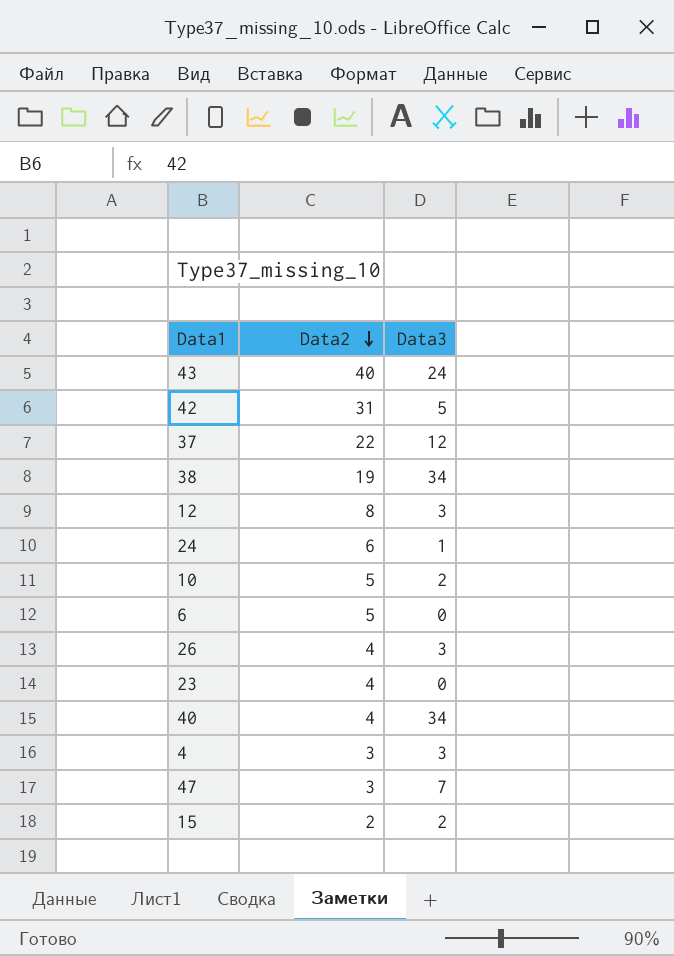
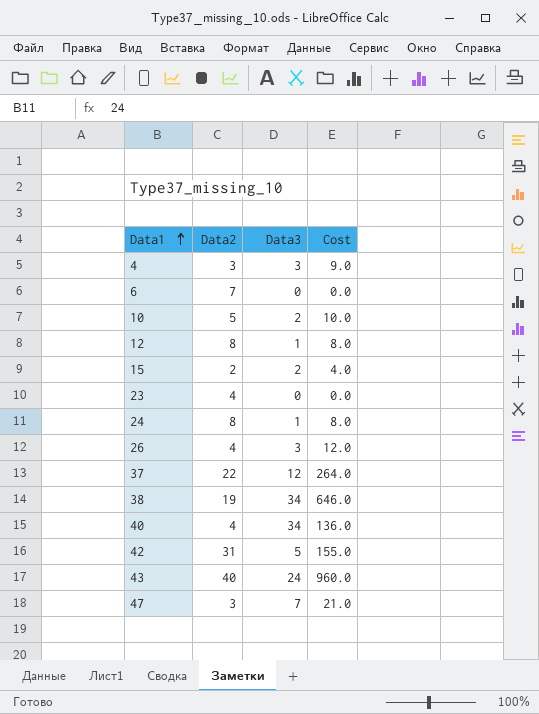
row order: Data2 descending -> Data1 ascending
column Cost | formula: none -> [Data2] * [Data3]
6 | Data2: 5 -> 7
12 | Data3: 3 -> 1
24 | Data2: 6 -> 8

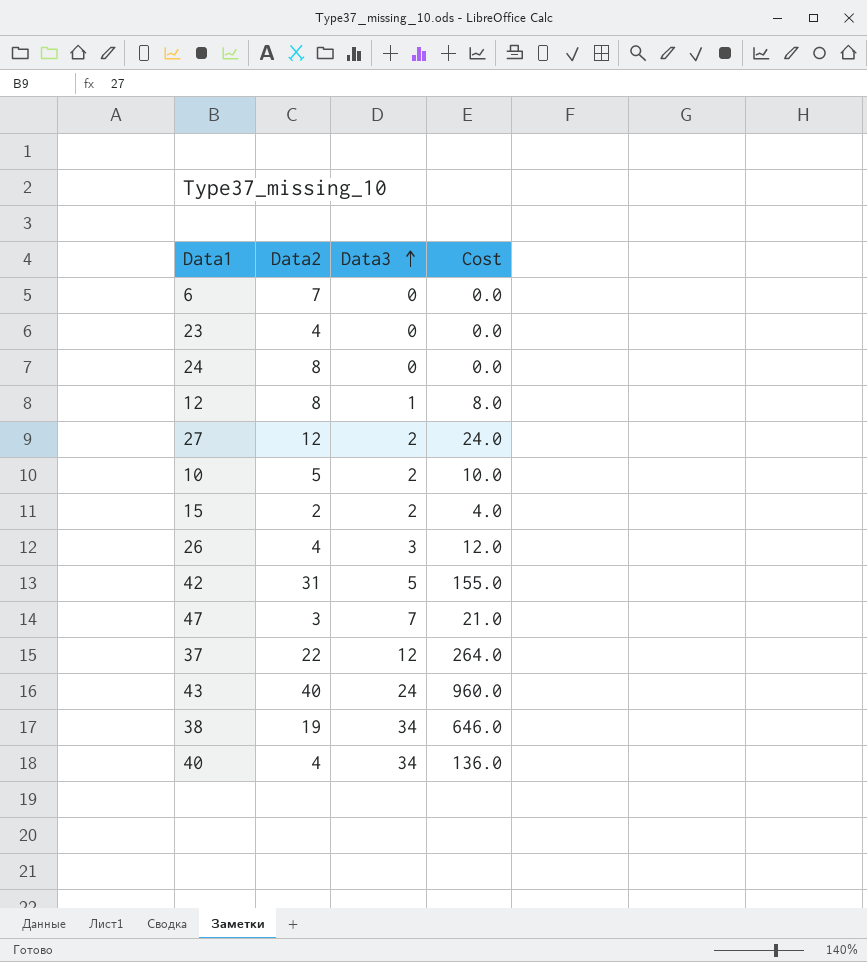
row order: Data1 ascending -> Data3 ascending
row 4: 3 | 3 | 9.0 -> none
24 | Data3: 1 -> 0
24 | Cost: 8.0 -> 0.0
row 27: none -> 12 | 2 | 24.0

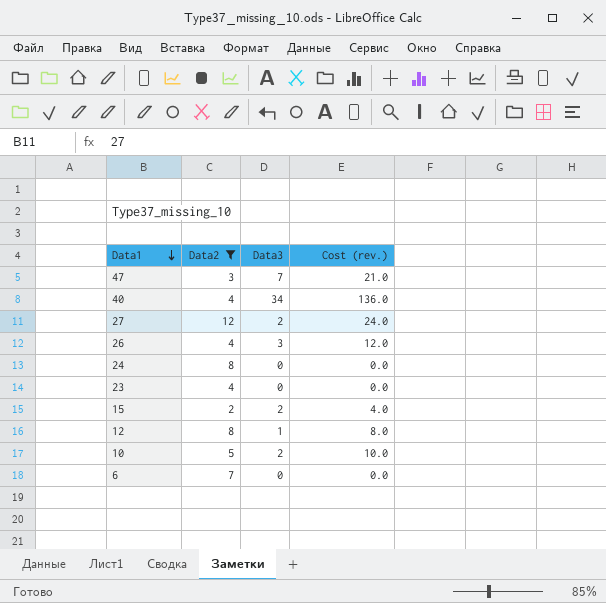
filter: none -> Data2 <= 12
row order: Data3 ascending -> Data1 descending
column name: Cost -> Cost (rev.)

